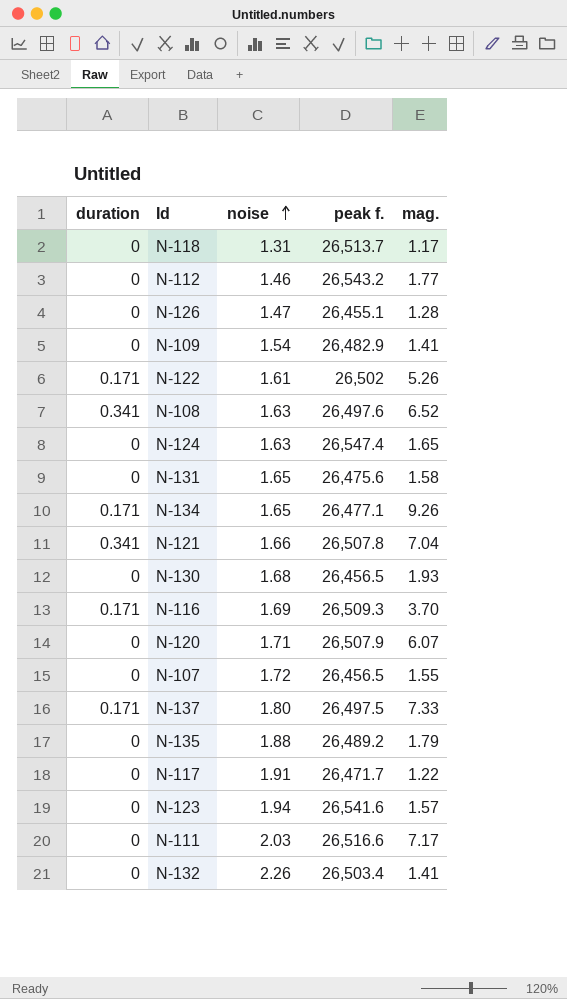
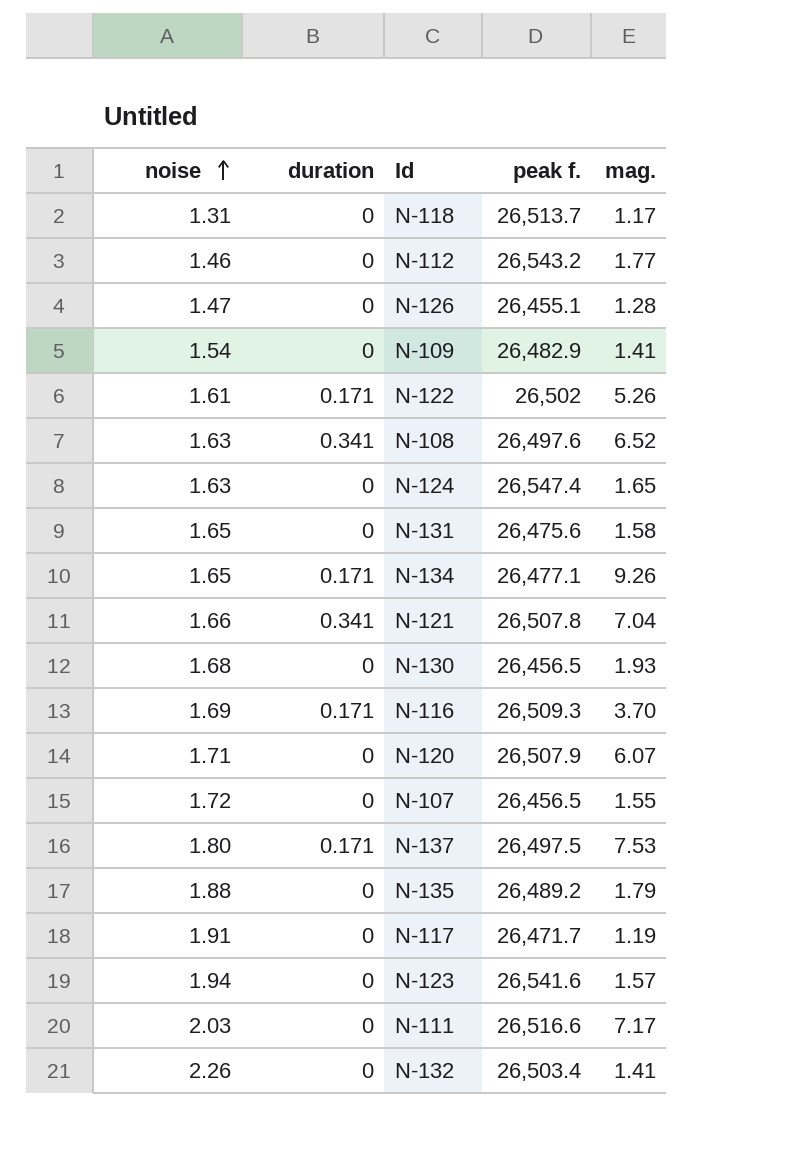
column noise | position: 3 -> 1
N-137 | mag.: 7.33 -> 7.53
N-117 | mag.: 1.22 -> 1.19

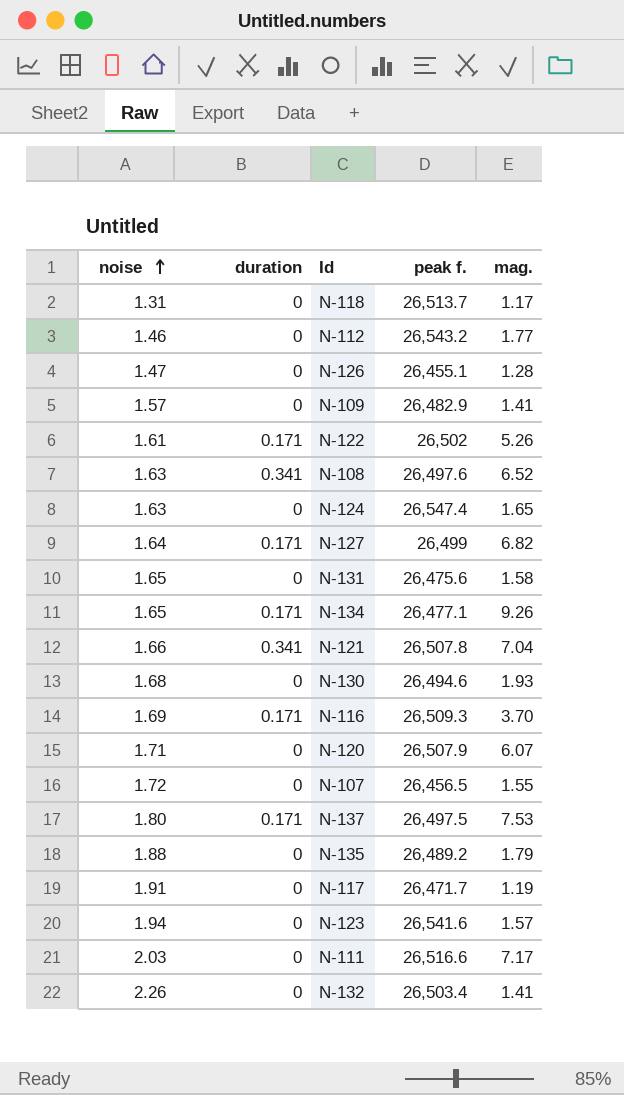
N-109 | noise: 1.54 -> 1.57
row N-127: none -> 1.64 | 0.171 | 26,499 | 6.82
N-130 | peak f.: 26,456.5 -> 26,494.6

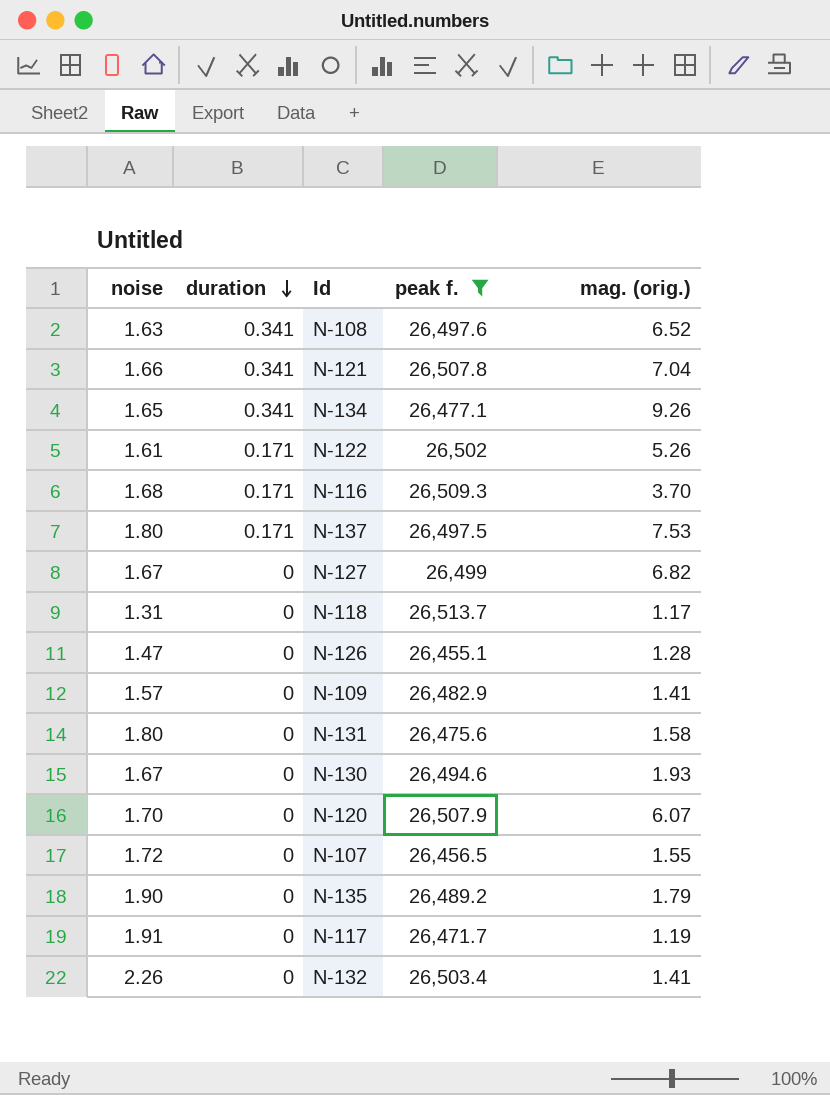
filter: none -> peak f. <= 26,513.7
row order: noise ascending -> duration descending
column name: mag. -> mag. (orig.)
N-134 | duration: 0.171 -> 0.341
N-116 | noise: 1.69 -> 1.68
N-127 | noise: 1.64 -> 1.67
N-127 | duration: 0.171 -> 0
N-131 | noise: 1.65 -> 1.80
N-130 | noise: 1.68 -> 1.67
N-120 | noise: 1.71 -> 1.70
N-135 | noise: 1.88 -> 1.90

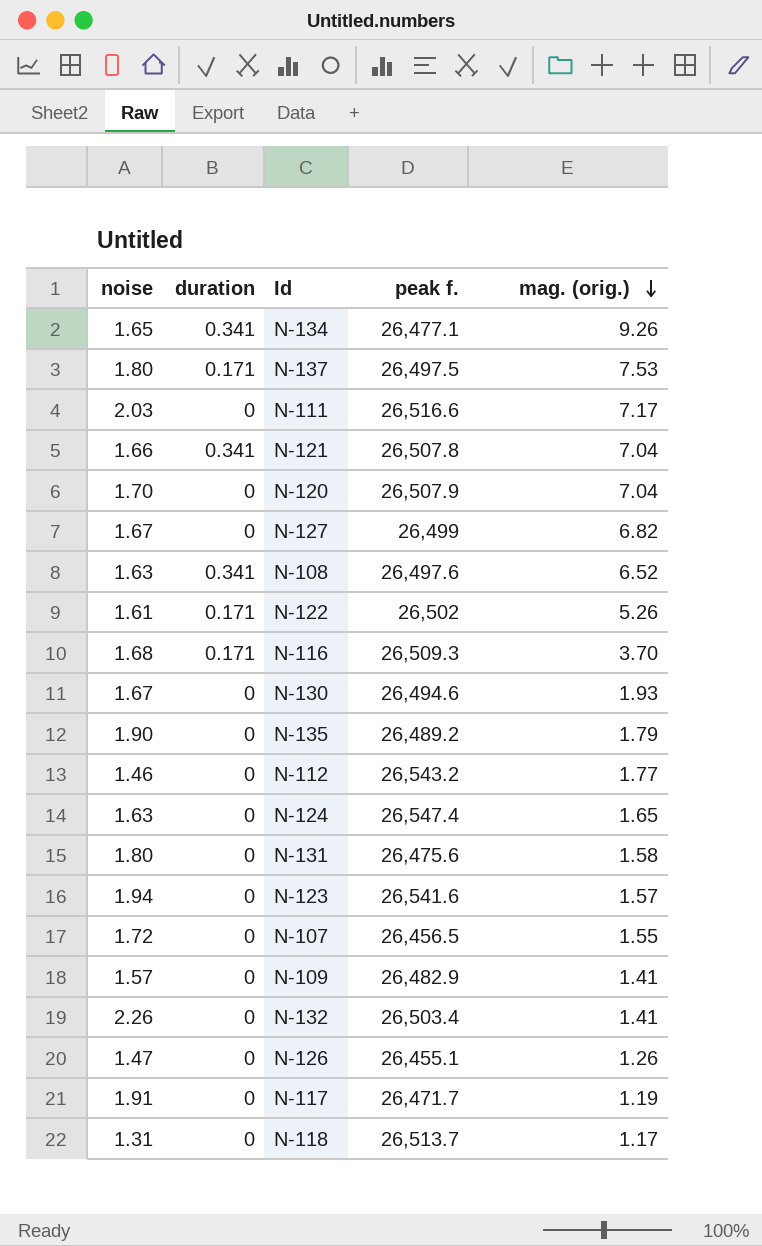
filter: peak f. <= 26,513.7 -> none
row order: duration descending -> mag. (orig.) descending
N-120 | mag. (orig.): 6.07 -> 7.04
N-126 | mag. (orig.): 1.28 -> 1.26

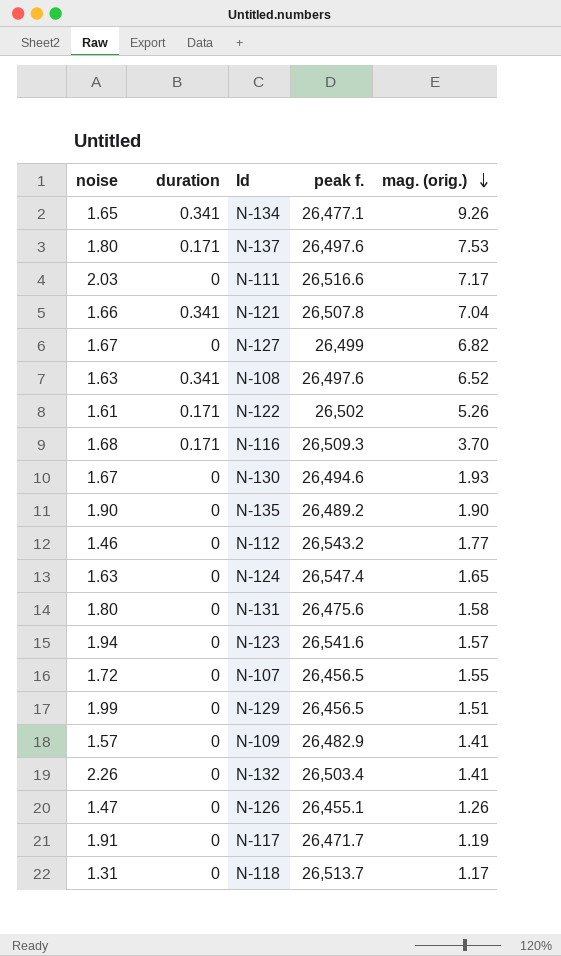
row N-120: 1.70 | 0 | 26,507.9 | 7.04 -> none
N-137 | peak f.: 26,497.5 -> 26,497.6
N-135 | mag. (orig.): 1.79 -> 1.90
row N-129: none -> 1.99 | 0 | 26,456.5 | 1.51

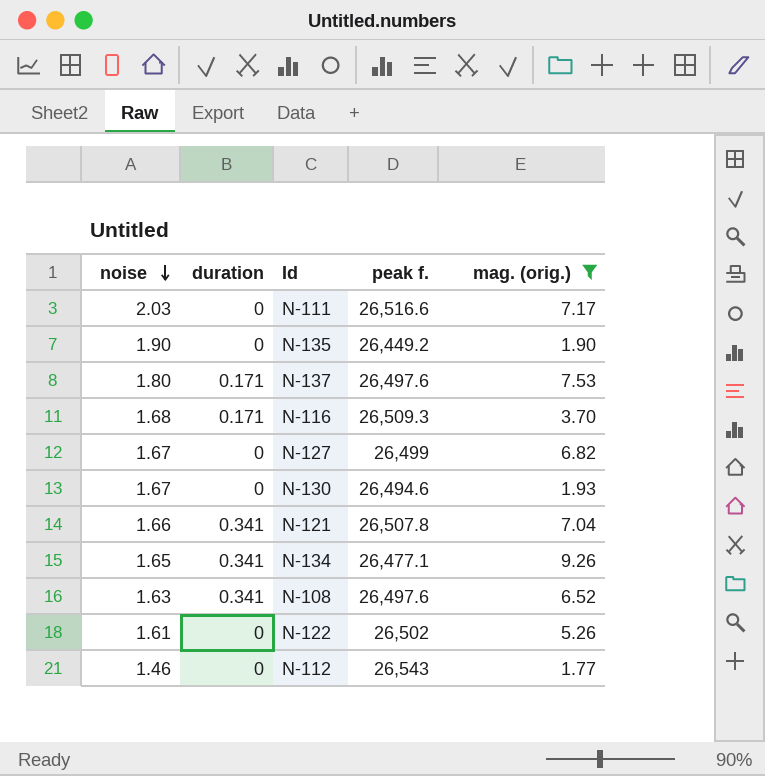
filter: none -> mag. (orig.) >= 1.77
row order: mag. (orig.) descending -> noise descending
N-135 | peak f.: 26,489.2 -> 26,449.2
N-122 | duration: 0.171 -> 0
N-112 | peak f.: 26,543.2 -> 26,543

